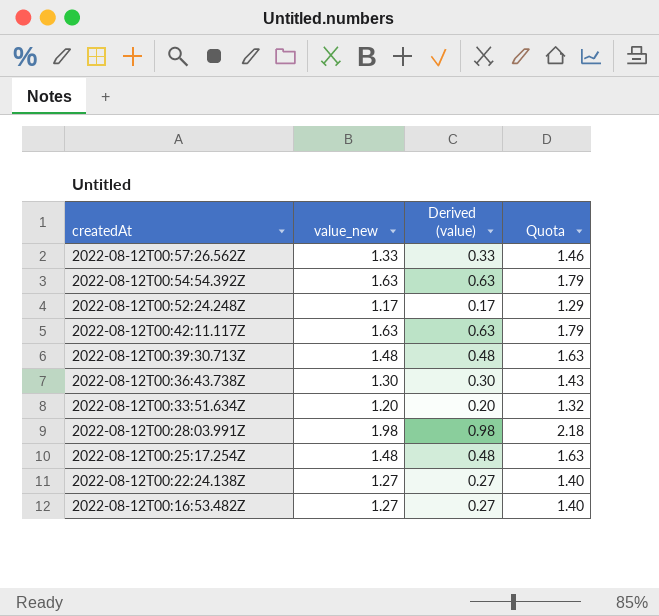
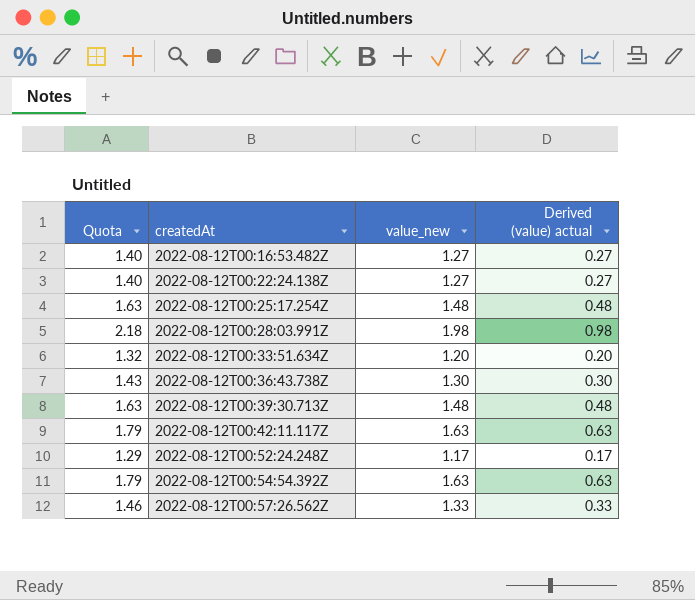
row order: createdAt descending -> createdAt ascending
column Quota | position: 4 -> 1
column name: Derived (value) -> Derived (value) actual

